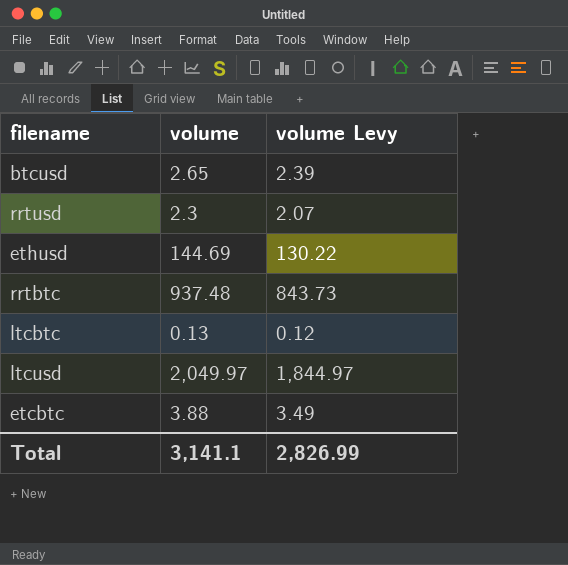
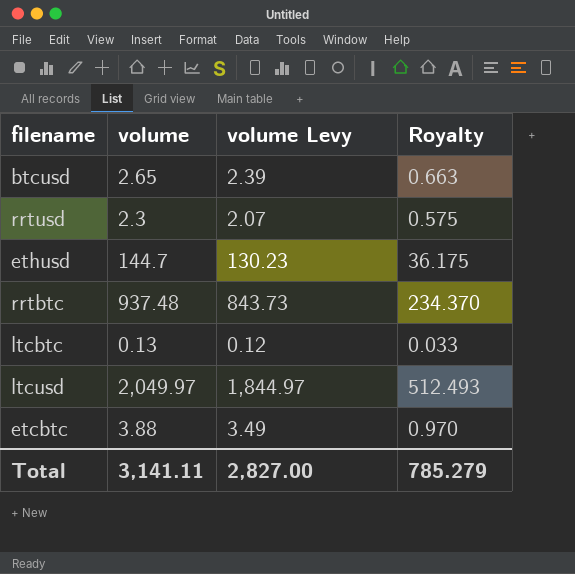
column Royalty | formula: none -> [volume] * 0.25
ethusd | volume: 144.69 -> 144.7
ethusd | volume Levy: 130.22 -> 130.23
Total | volume: 3,141.1 -> 3,141.11
Total | volume Levy: 2,826.99 -> 2,827.00

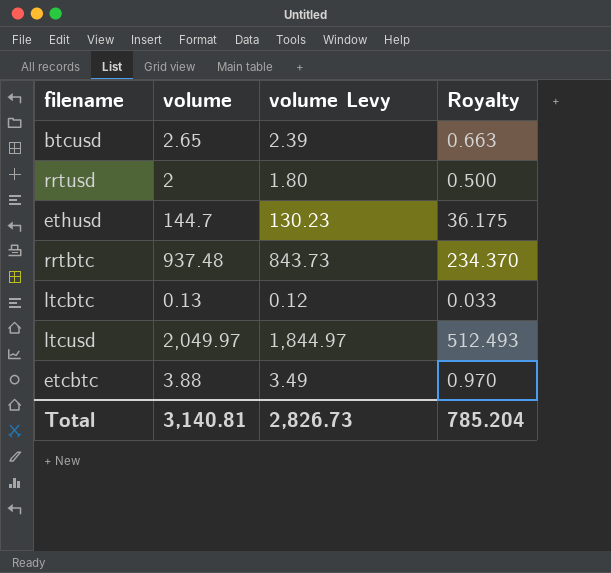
rrtusd | volume: 2.3 -> 2
rrtusd | volume Levy: 2.07 -> 1.80
rrtusd | Royalty: 0.575 -> 0.500
Total | volume: 3,141.11 -> 3,140.81
Total | volume Levy: 2,827.00 -> 2,826.73
Total | Royalty: 785.279 -> 785.204

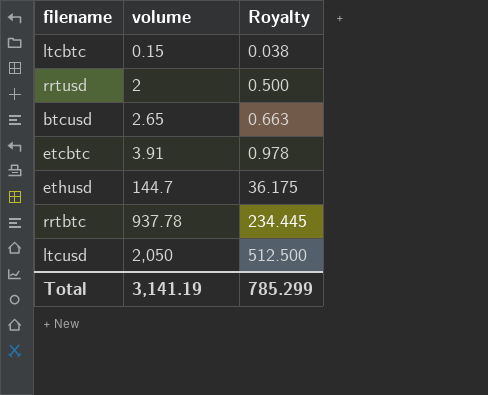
row order: none -> volume ascending
column volume Levy | formula: [volume] * 0.9 -> none
ltcbtc | volume: 0.13 -> 0.15
ltcbtc | Royalty: 0.033 -> 0.038
etcbtc | volume: 3.88 -> 3.91
etcbtc | Royalty: 0.970 -> 0.978
rrtbtc | volume: 937.48 -> 937.78
rrtbtc | Royalty: 234.370 -> 234.445
ltcusd | volume: 2,049.97 -> 2,050
ltcusd | Royalty: 512.493 -> 512.500
Total | volume: 3,140.81 -> 3,141.19
Total | Royalty: 785.204 -> 785.299

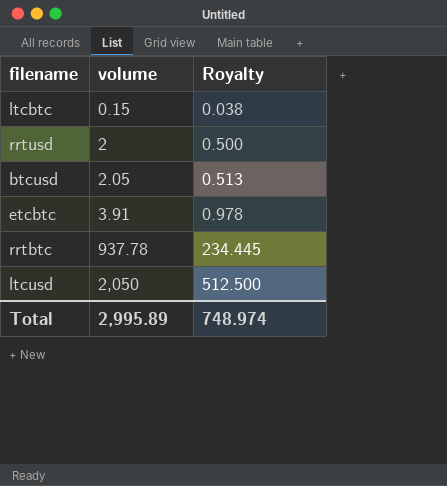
row ethusd: 144.7 | 36.175 -> none
btcusd | volume: 2.65 -> 2.05
btcusd | Royalty: 0.663 -> 0.513
Total | volume: 3,141.19 -> 2,995.89
Total | Royalty: 785.299 -> 748.974

